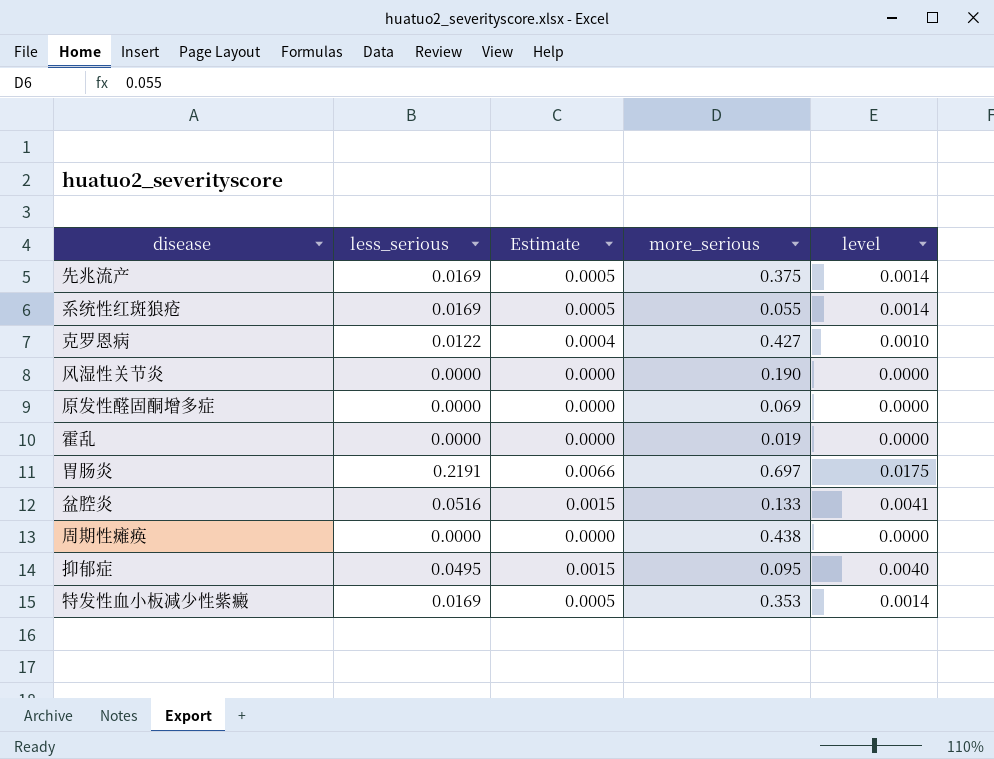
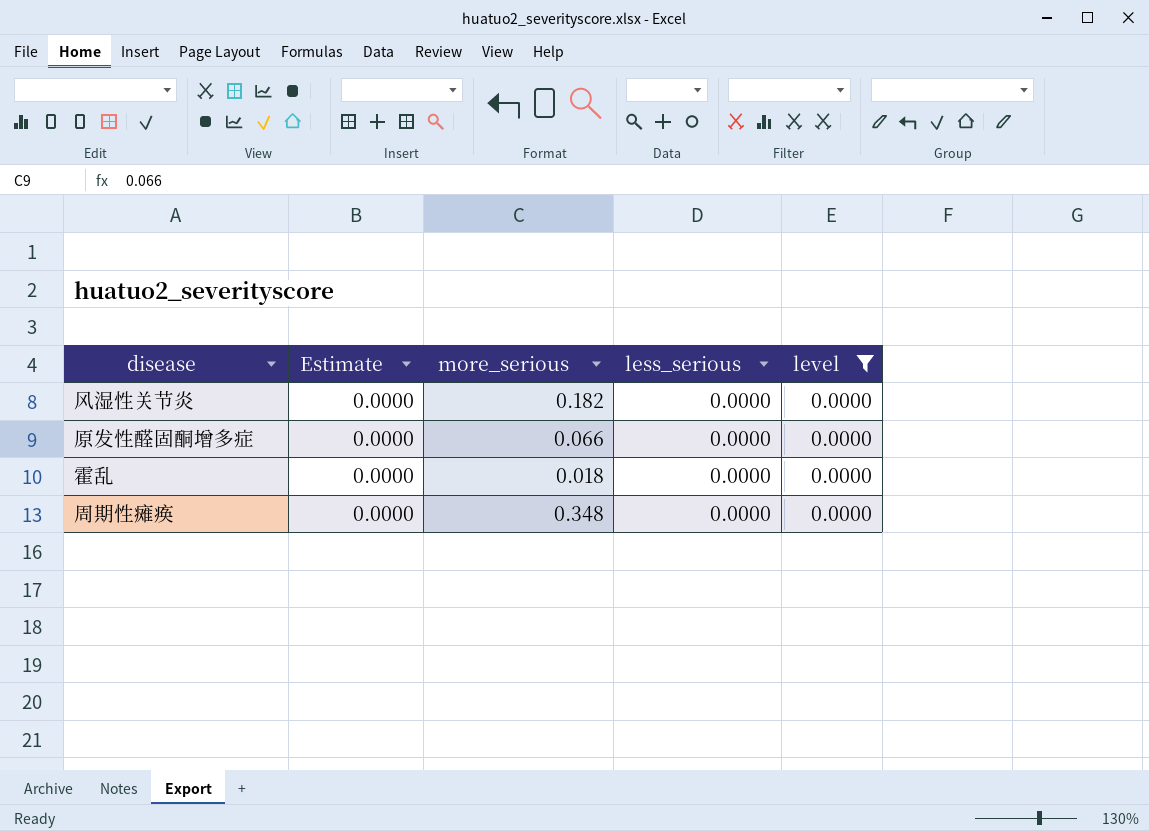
filter: none -> level = 0.0000
column less_serious | position: 2 -> 4
风湿性关节炎 | more_serious: 0.190 -> 0.182
原发性醛固酮增多症 | more_serious: 0.069 -> 0.066
霍乱 | more_serious: 0.019 -> 0.018
周期性瘫痪 | more_serious: 0.438 -> 0.348

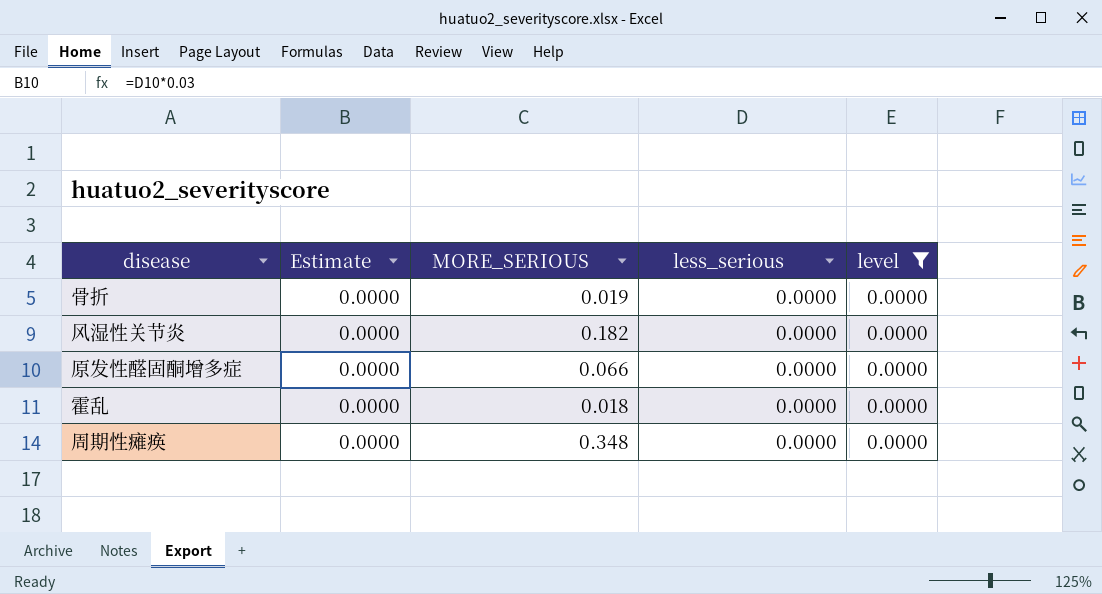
column name: more_serious -> MORE_SERIOUS
row 骨折: none -> 0.0000 | 0.019 | 0.0000 | 0.0000

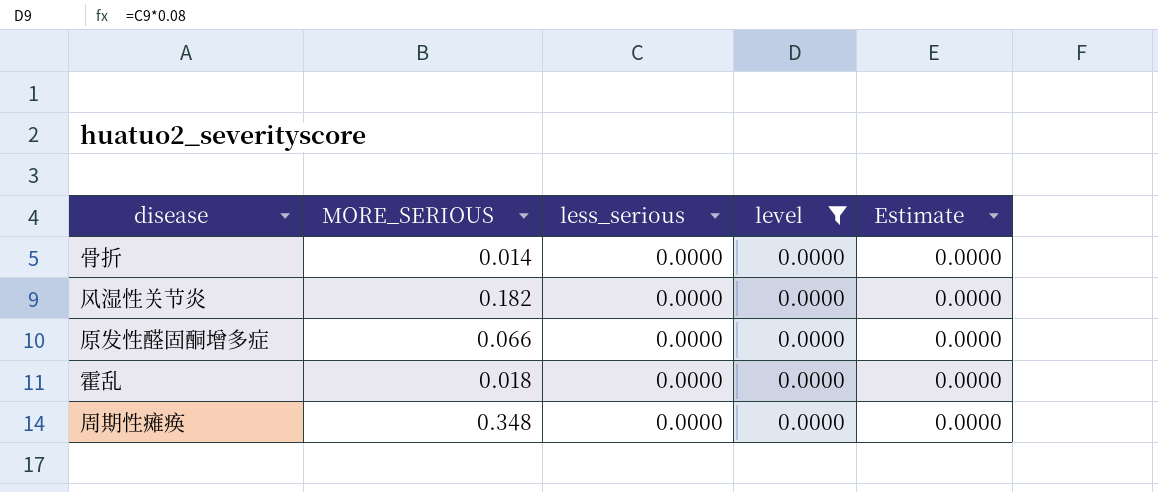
column Estimate | position: 2 -> 5
骨折 | MORE_SERIOUS: 0.019 -> 0.014

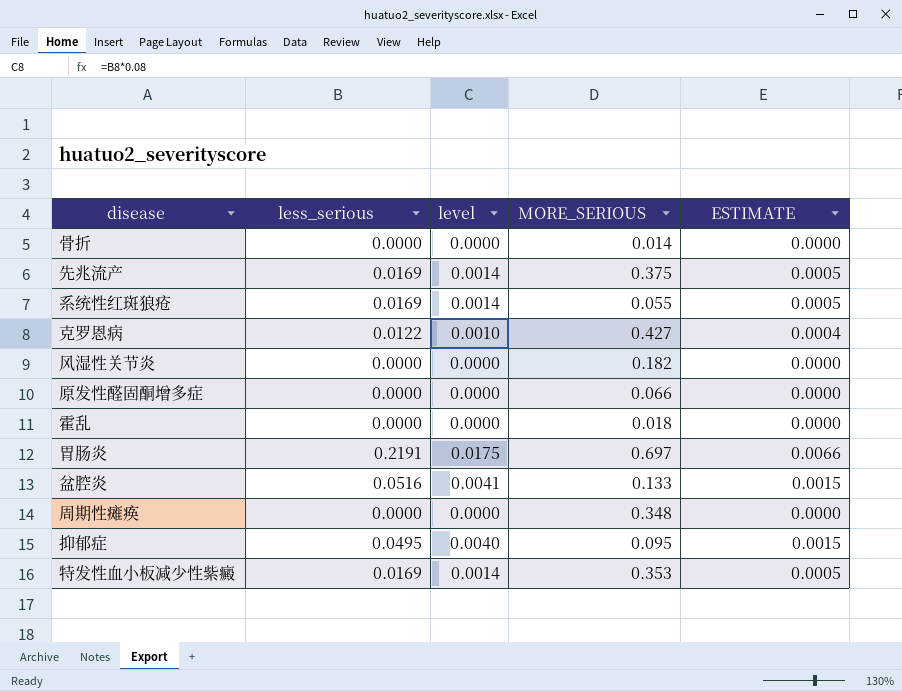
filter: level = 0.0000 -> none
column MORE_SERIOUS | position: 2 -> 4
column name: Estimate -> ESTIMATE

